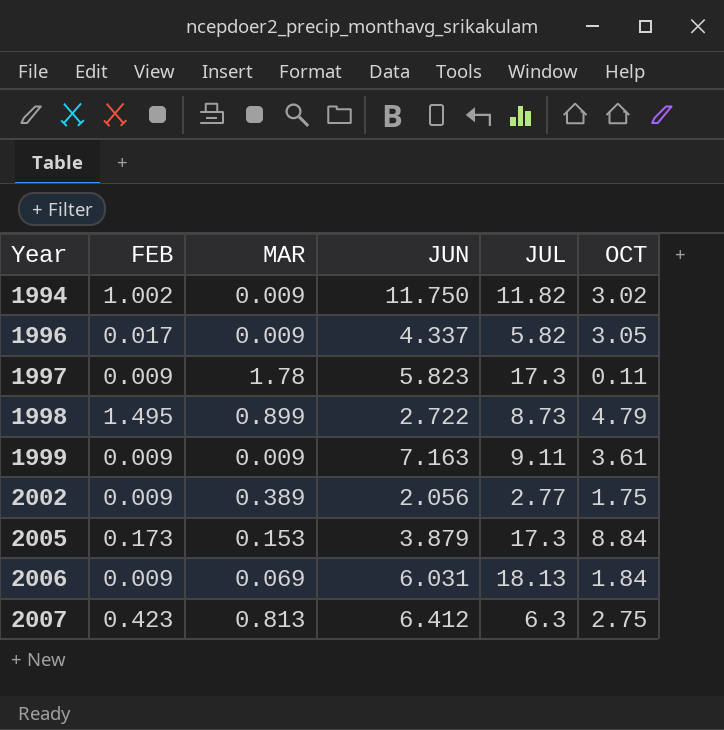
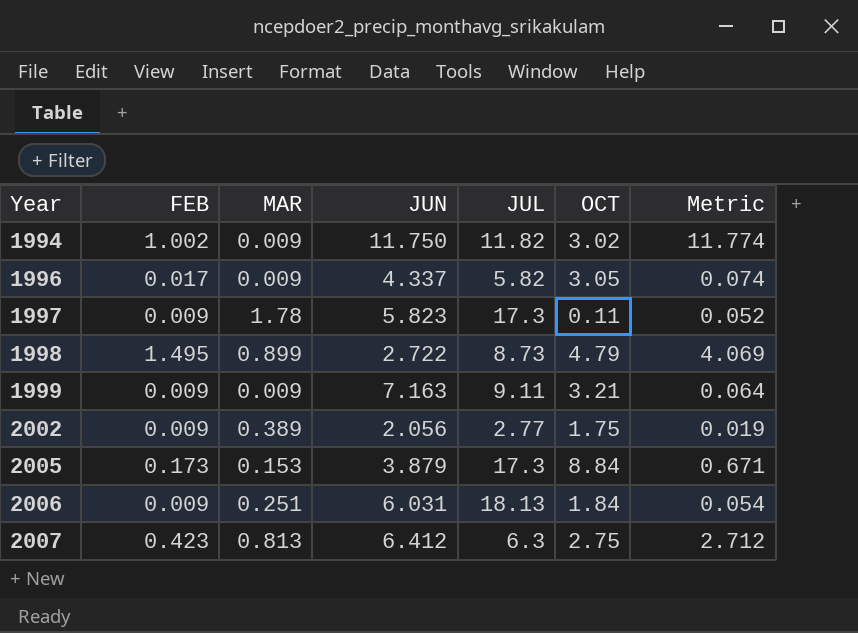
column Metric | formula: none -> [FEB] * [JUN]
1999 | OCT: 3.61 -> 3.21
2006 | MAR: 0.069 -> 0.251

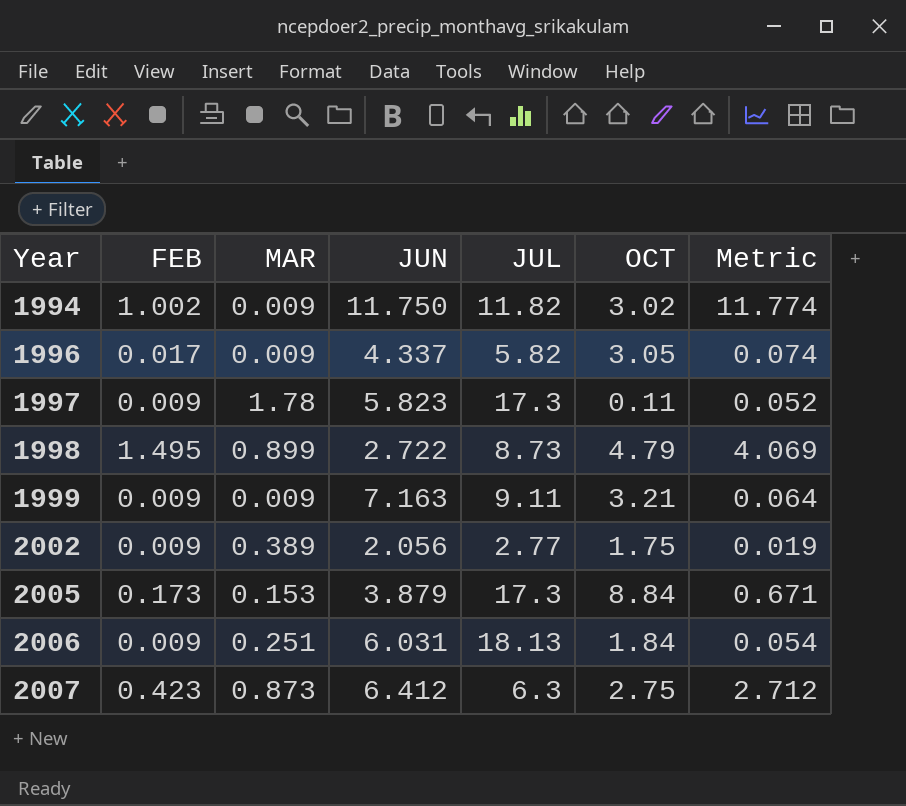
2007 | MAR: 0.813 -> 0.873

